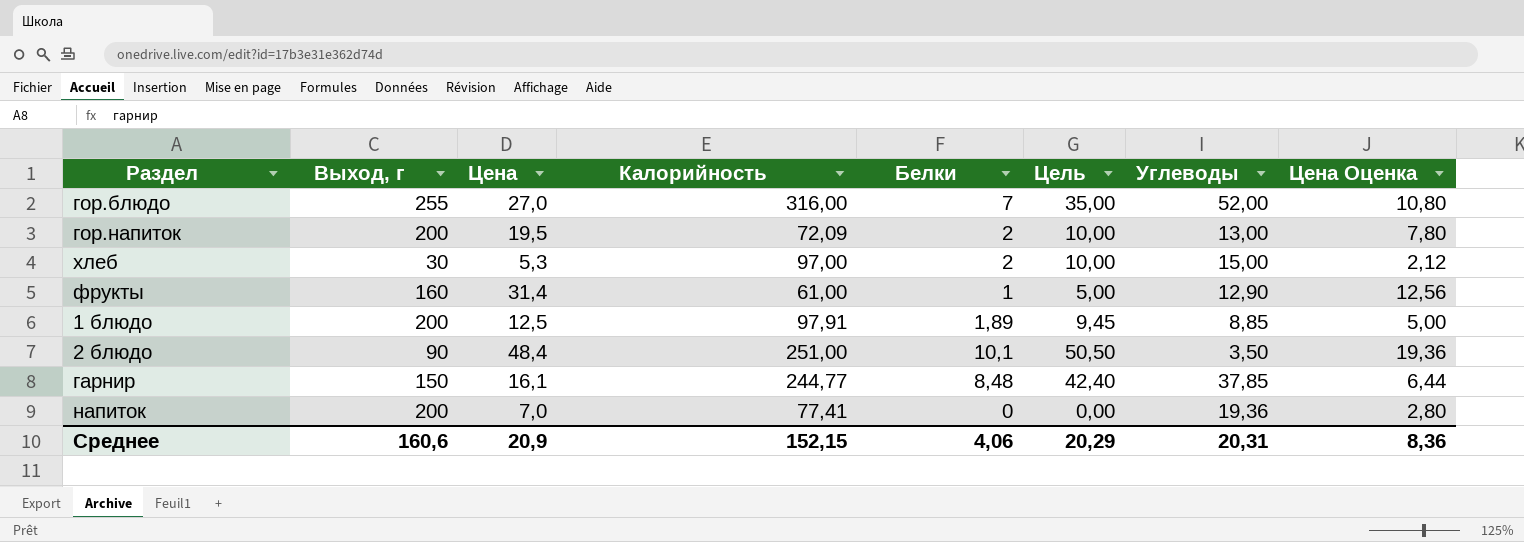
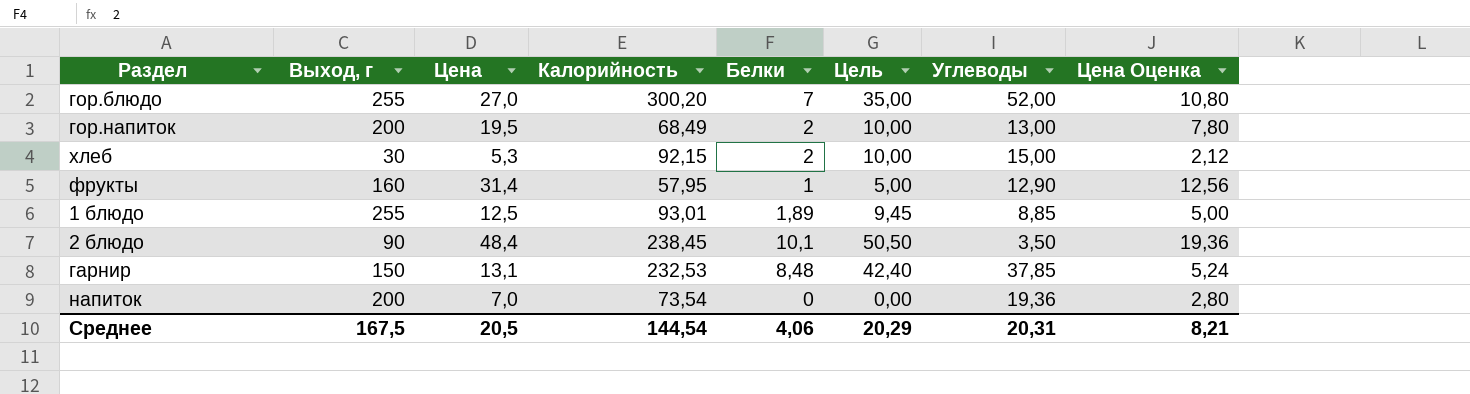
гор.блюдо | Калорийность: 316,00 -> 300,20
гор.напиток | Калорийность: 72,09 -> 68,49
хлеб | Калорийность: 97,00 -> 92,15
фрукты | Калорийность: 61,00 -> 57,95
1 блюдо | Выход, г: 200 -> 255
1 блюдо | Калорийность: 97,91 -> 93,01
2 блюдо | Калорийность: 251,00 -> 238,45
гарнир | Цена: 16,1 -> 13,1
гарнир | Калорийность: 244,77 -> 232,53
гарнир | Цена Оценка: 6,44 -> 5,24
напиток | Калорийность: 77,41 -> 73,54
Среднее | Выход, г: 160,6 -> 167,5
Среднее | Цена: 20,9 -> 20,5
Среднее | Калорийность: 152,15 -> 144,54
Среднее | Цена Оценка: 8,36 -> 8,21

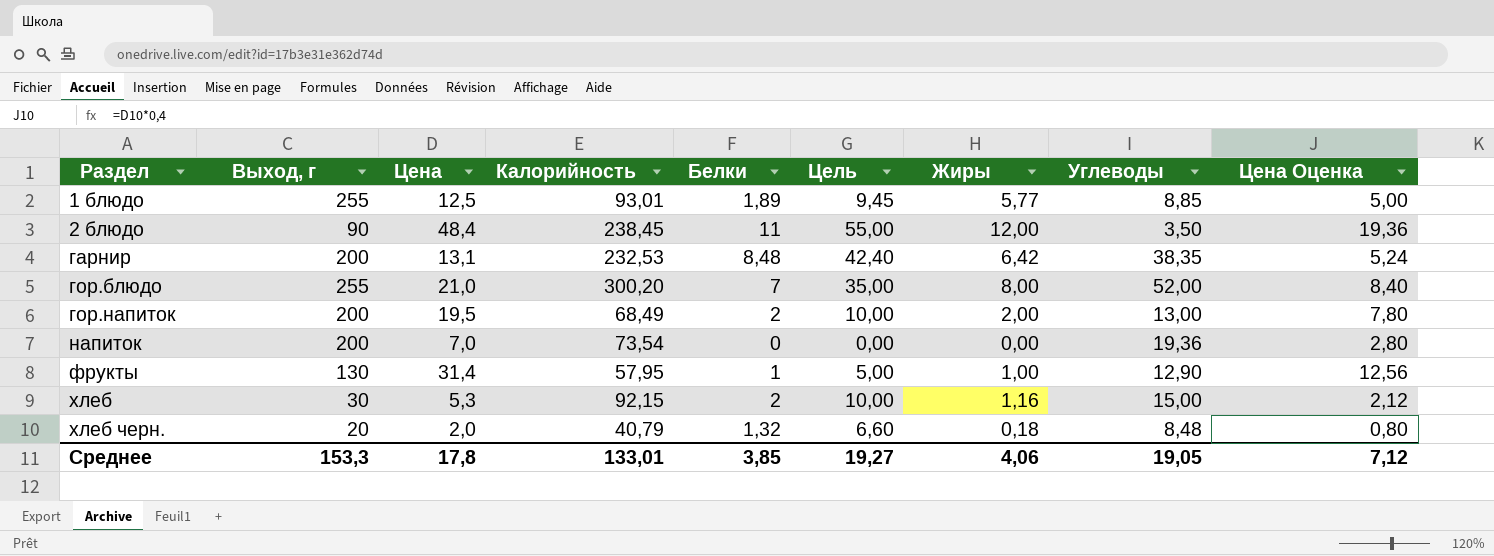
row order: none -> Раздел ascending
column Жиры | position: none -> 7
2 блюдо | Белки: 10,1 -> 11
2 блюдо | Цель: 50,50 -> 55,00
гарнир | Выход, г: 150 -> 200
гарнир | Углеводы: 37,85 -> 38,35
гор.блюдо | Цена: 27,0 -> 21,0
гор.блюдо | Цена Оценка: 10,80 -> 8,40
фрукты | Выход, г: 160 -> 130
row хлеб черн.: none -> 20 | 2,0 | 40,79 | 1,32 | 6,60 | 0,18 | 8,48 | 0,80
Среднее | Выход, г: 167,5 -> 153,3
Среднее | Цена: 20,5 -> 17,8
Среднее | Калорийность: 144,54 -> 133,01
Среднее | Белки: 4,06 -> 3,85
Среднее | Цель: 20,29 -> 19,27
Среднее | Углеводы: 20,31 -> 19,05
Среднее | Цена Оценка: 8,21 -> 7,12

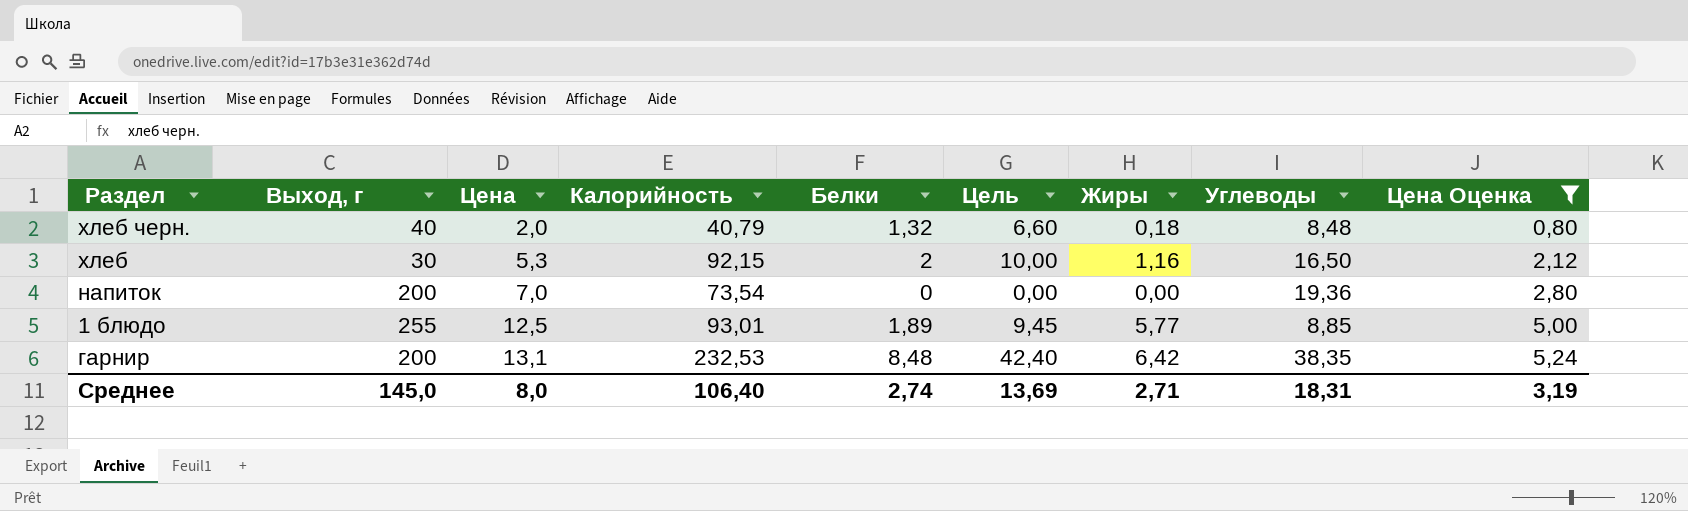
filter: none -> Цена Оценка <= 5,24
row order: Раздел ascending -> Цена ascending
хлеб черн. | Выход, г: 20 -> 40
хлеб | Углеводы: 15,00 -> 16,50
Среднее | Выход, г: 153,3 -> 145,0
Среднее | Цена: 17,8 -> 8,0
Среднее | Калорийность: 133,01 -> 106,40
Среднее | Белки: 3,85 -> 2,74
Среднее | Цель: 19,27 -> 13,69
Среднее | Жиры: 4,06 -> 2,71
Среднее | Углеводы: 19,05 -> 18,31
Среднее | Цена Оценка: 7,12 -> 3,19

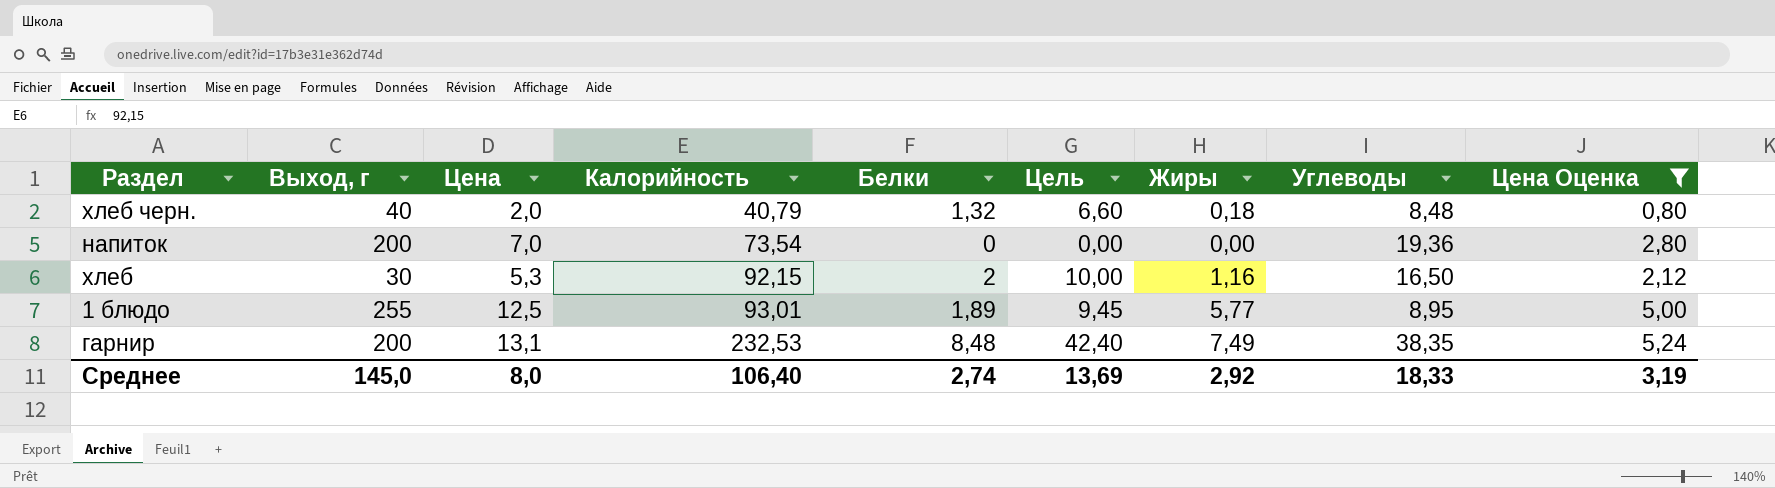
row order: Цена ascending -> Калорийность ascending
1 блюдо | Углеводы: 8,85 -> 8,95
гарнир | Жиры: 6,42 -> 7,49
Среднее | Жиры: 2,71 -> 2,92
Среднее | Углеводы: 18,31 -> 18,33

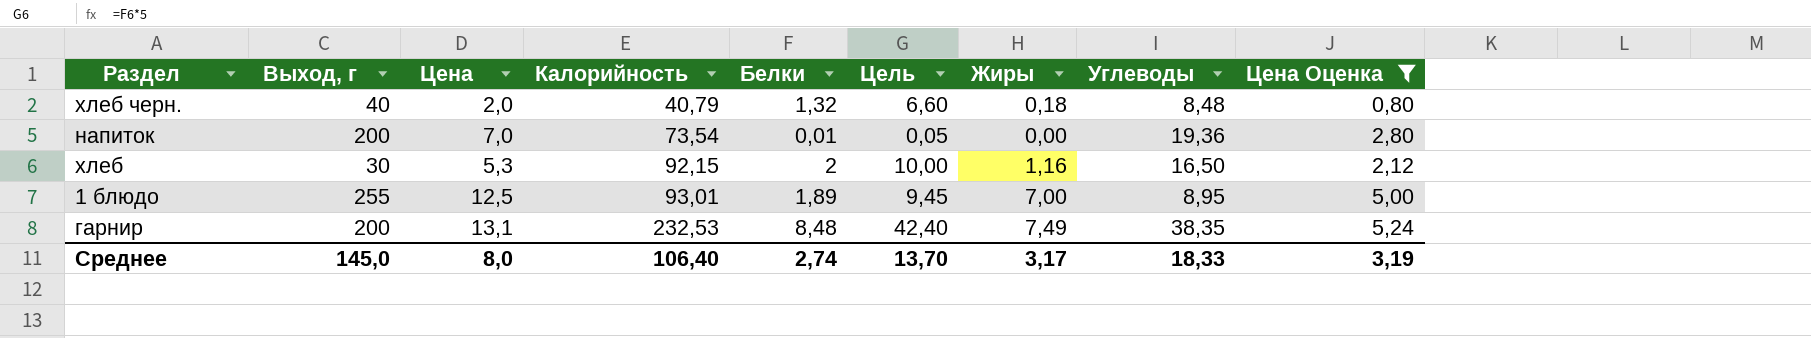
напиток | Белки: 0 -> 0,01
напиток | Цель: 0,00 -> 0,05
1 блюдо | Жиры: 5,77 -> 7,00
Среднее | Цель: 13,69 -> 13,70
Среднее | Жиры: 2,92 -> 3,17

